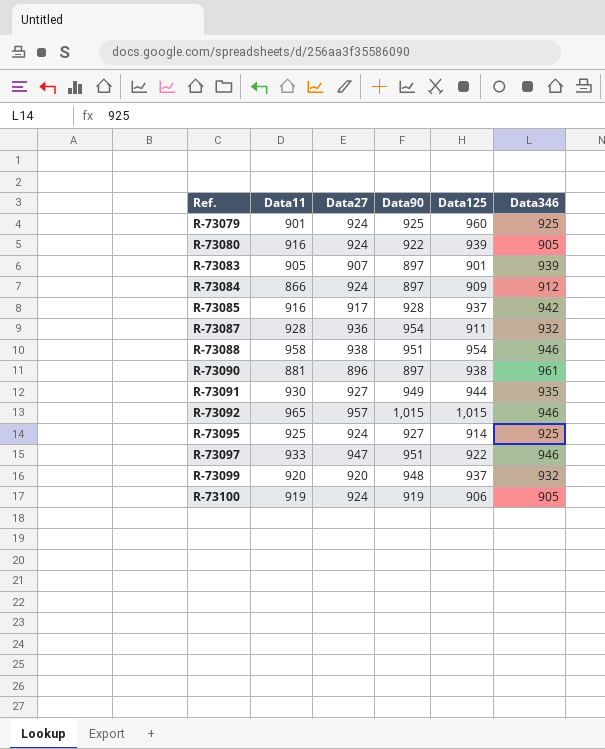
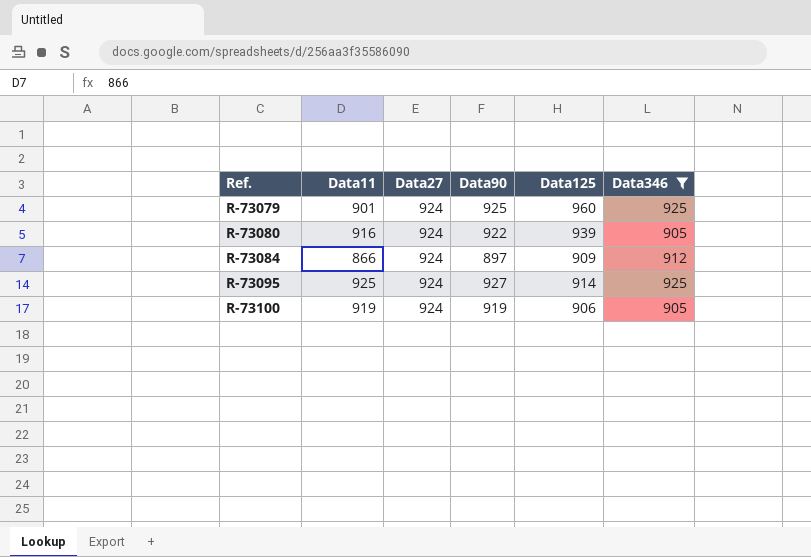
filter: none -> Data346 <= 925

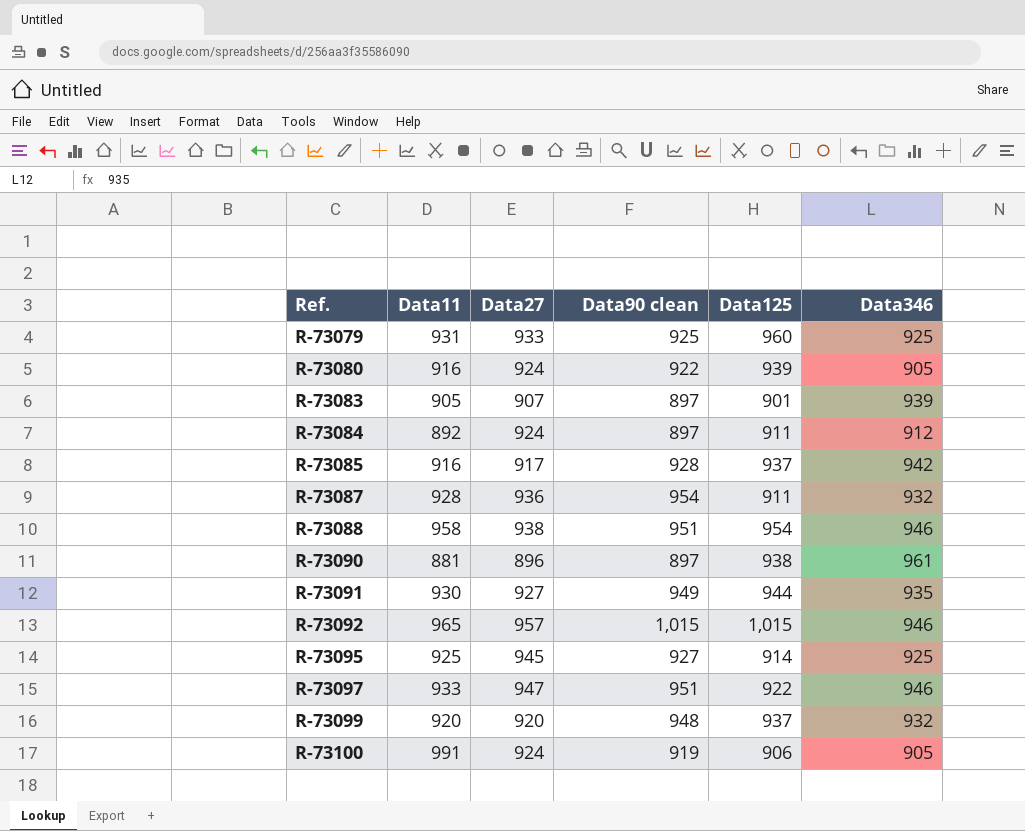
filter: Data346 <= 925 -> none
column name: Data90 -> Data90 clean
R-73079 | Data11: 901 -> 931
R-73079 | Data27: 924 -> 933
R-73084 | Data11: 866 -> 892
R-73084 | Data125: 909 -> 911
R-73095 | Data27: 924 -> 945
R-73100 | Data11: 919 -> 991

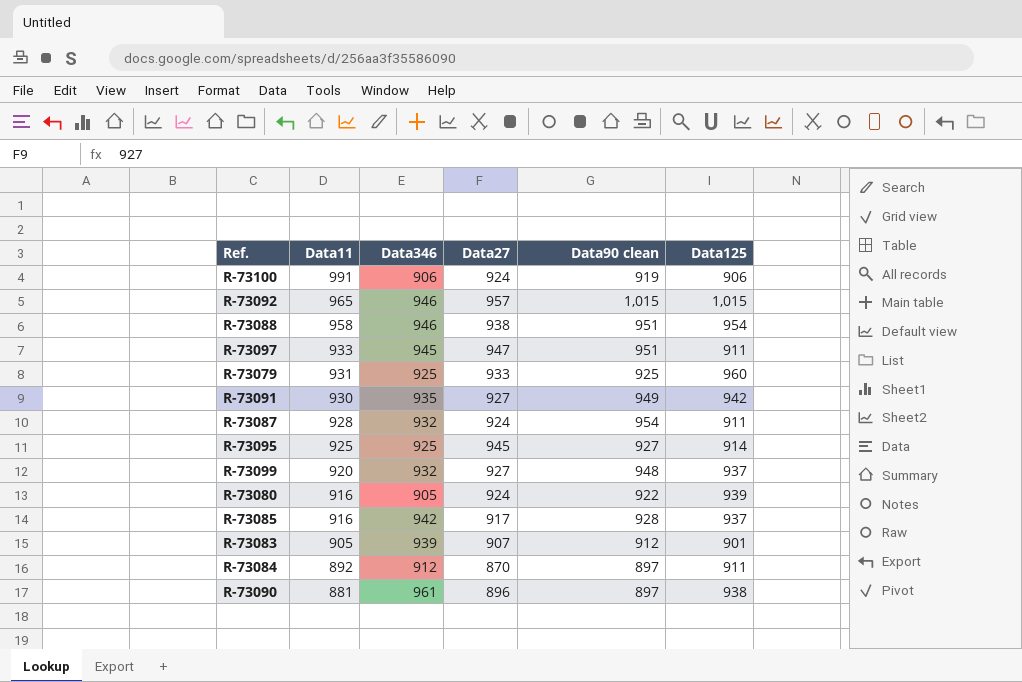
row order: Ref. ascending -> Data11 descending
column Data346 | position: 6 -> 3
R-73100 | Data346: 905 -> 906
R-73097 | Data346: 946 -> 945
R-73097 | Data125: 922 -> 911
R-73091 | Data125: 944 -> 942
R-73087 | Data27: 936 -> 924
R-73099 | Data27: 920 -> 927
R-73083 | Data90 clean: 897 -> 912
R-73084 | Data27: 924 -> 870

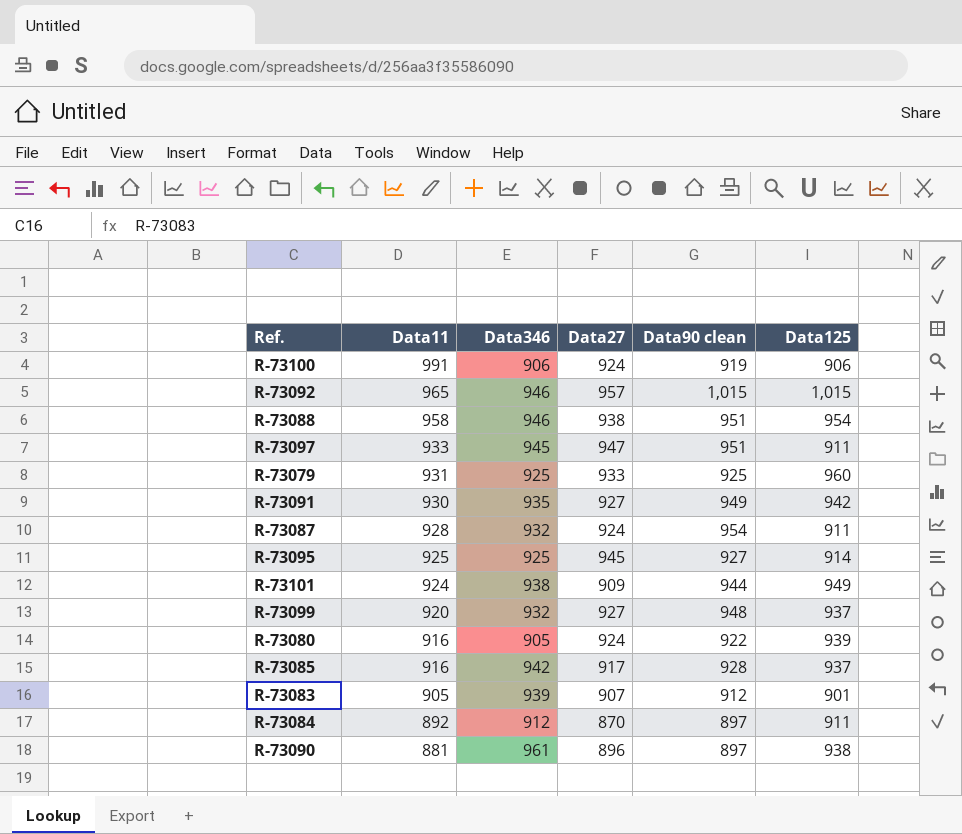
row R-73101: none -> 924 | 938 | 909 | 944 | 949

